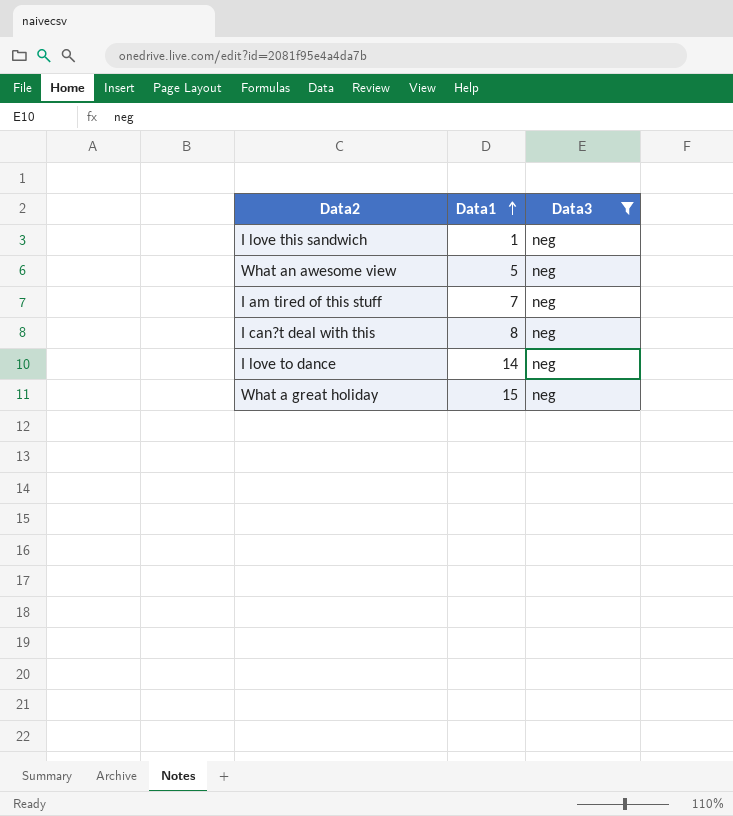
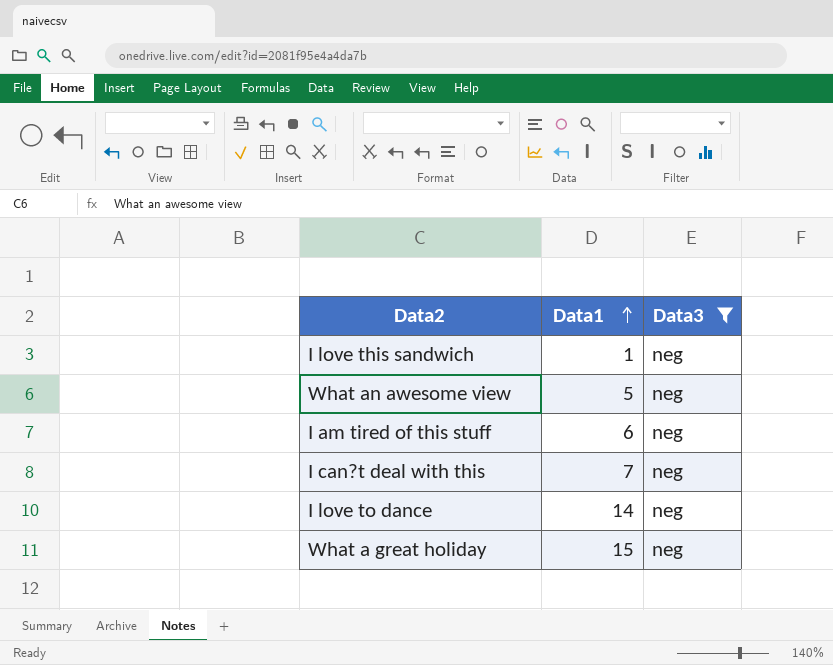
I am tired of this stuff | Data1: 7 -> 6
I can?t deal with this | Data1: 8 -> 7

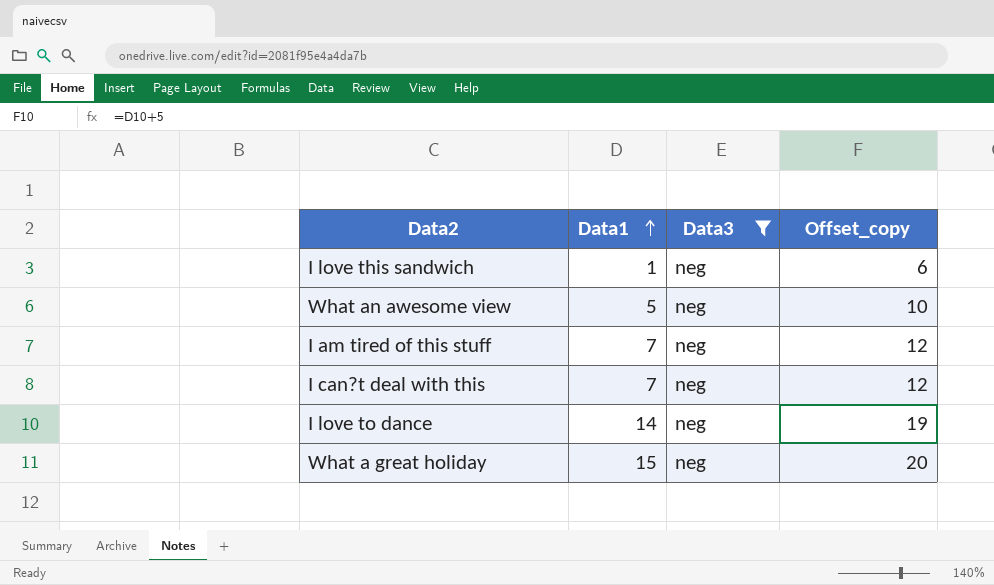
column Offset_copy | formula: none -> [Data1] + 5
I am tired of this stuff | Data1: 6 -> 7

